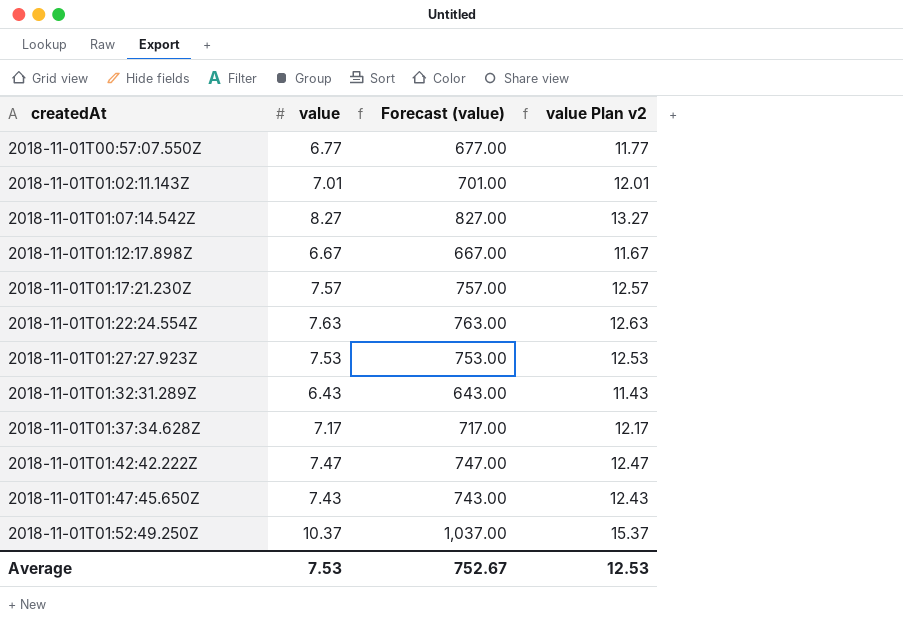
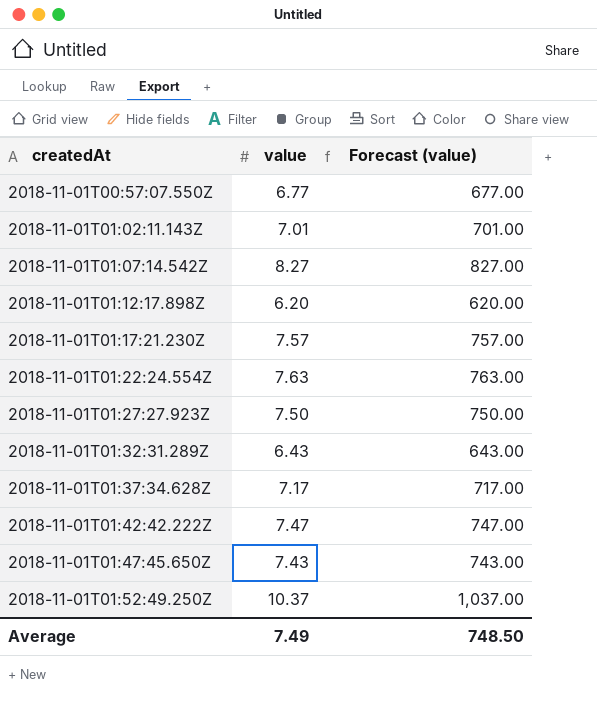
column value Plan v2 | formula: [value] + 5 -> none
2018-11-01T01:12:17.898Z | value: 6.67 -> 6.20
2018-11-01T01:12:17.898Z | Forecast (value): 667.00 -> 620.00
2018-11-01T01:27:27.923Z | value: 7.53 -> 7.50
2018-11-01T01:27:27.923Z | Forecast (value): 753.00 -> 750.00
Average | value: 7.53 -> 7.49
Average | Forecast (value): 752.67 -> 748.50

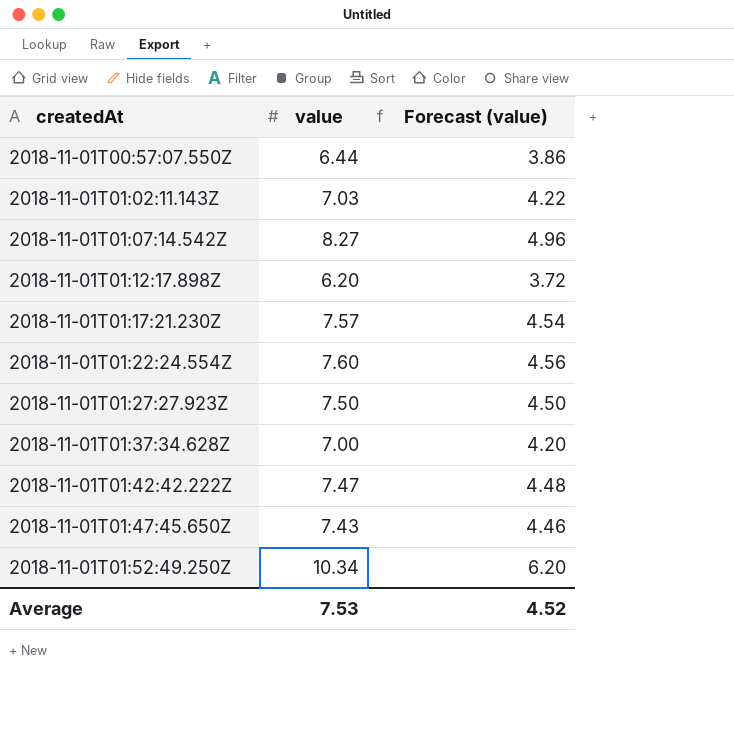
column Forecast (value) | formula: [value] * 100 -> [value] * 0.6
row 2018-11-01T01:32:31.289Z: 6.43 | 643.00 -> none
2018-11-01T00:57:07.550Z | value: 6.77 -> 6.44
2018-11-01T01:02:11.143Z | value: 7.01 -> 7.03
2018-11-01T01:22:24.554Z | value: 7.63 -> 7.60
2018-11-01T01:37:34.628Z | value: 7.17 -> 7.00
2018-11-01T01:52:49.250Z | value: 10.37 -> 10.34
Average | value: 7.49 -> 7.53
Average | Forecast (value): 748.50 -> 4.52

